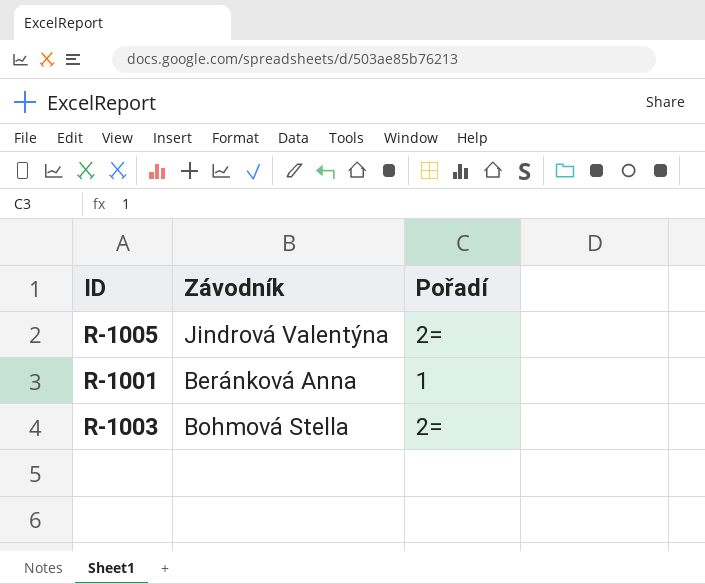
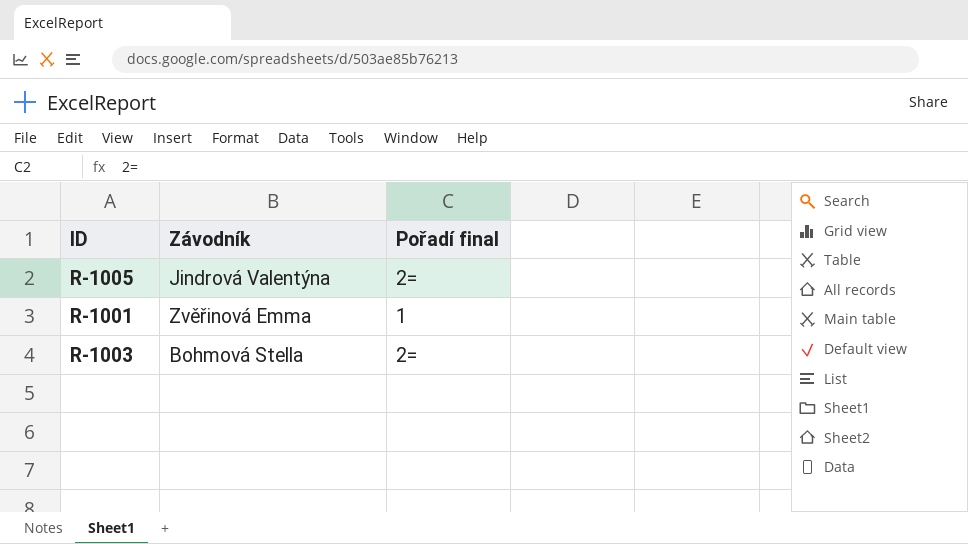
column name: Pořadí -> Pořadí final
R-1001 | Závodník: Beránková Anna -> Zvěřinová Emma

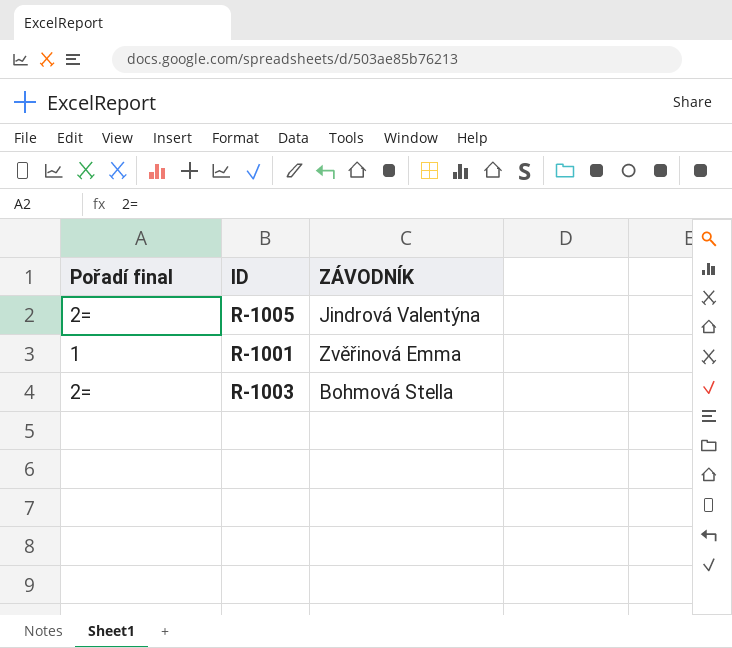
column Pořadí final | position: 3 -> 1
column name: Závodník -> ZÁVODNÍK

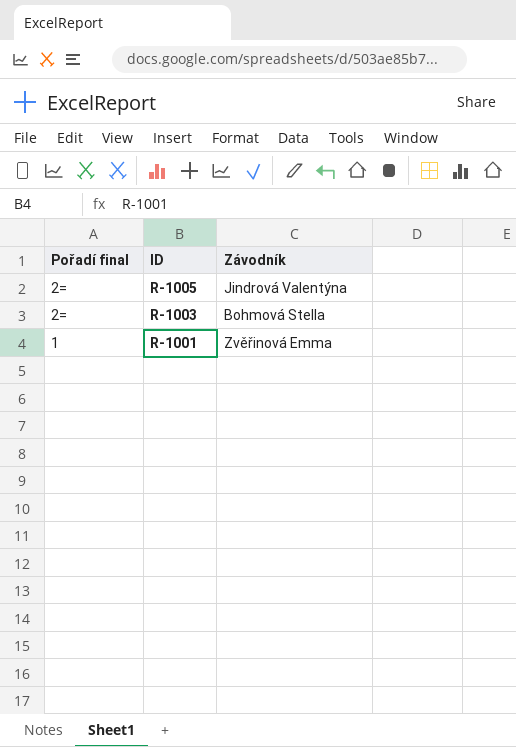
row order: none -> Pořadí final descending
column name: ZÁVODNÍK -> Závodník

